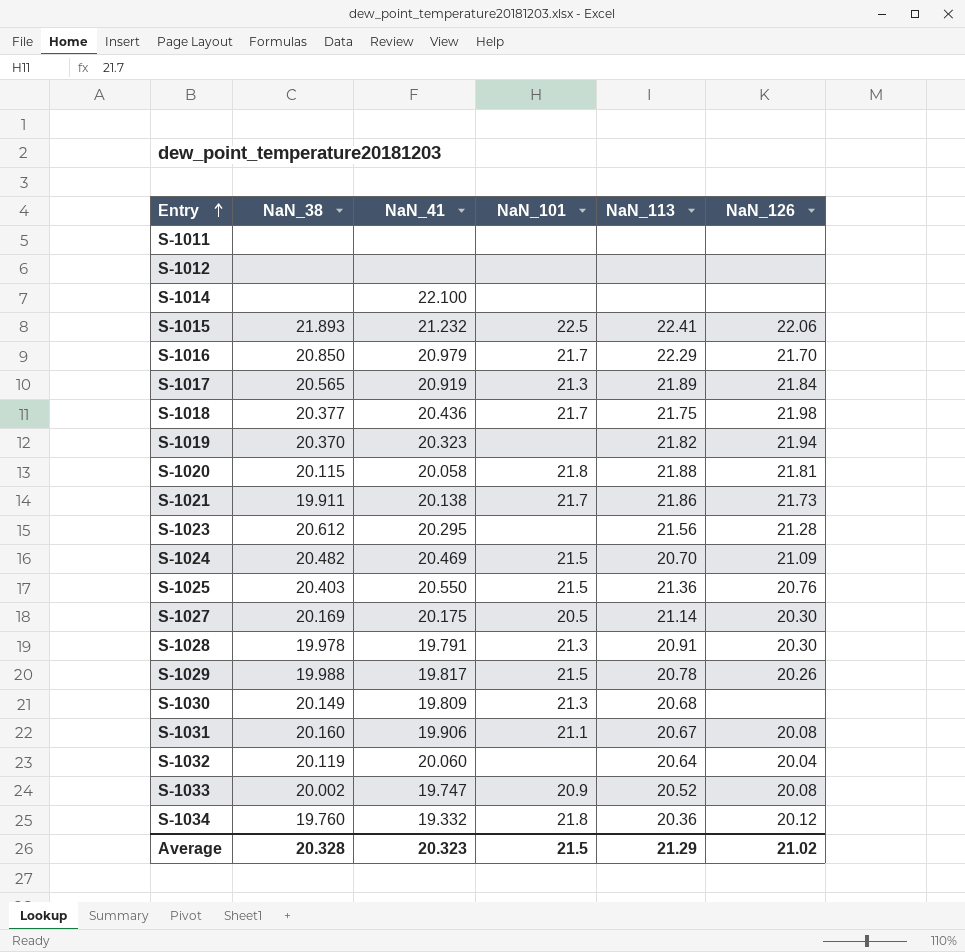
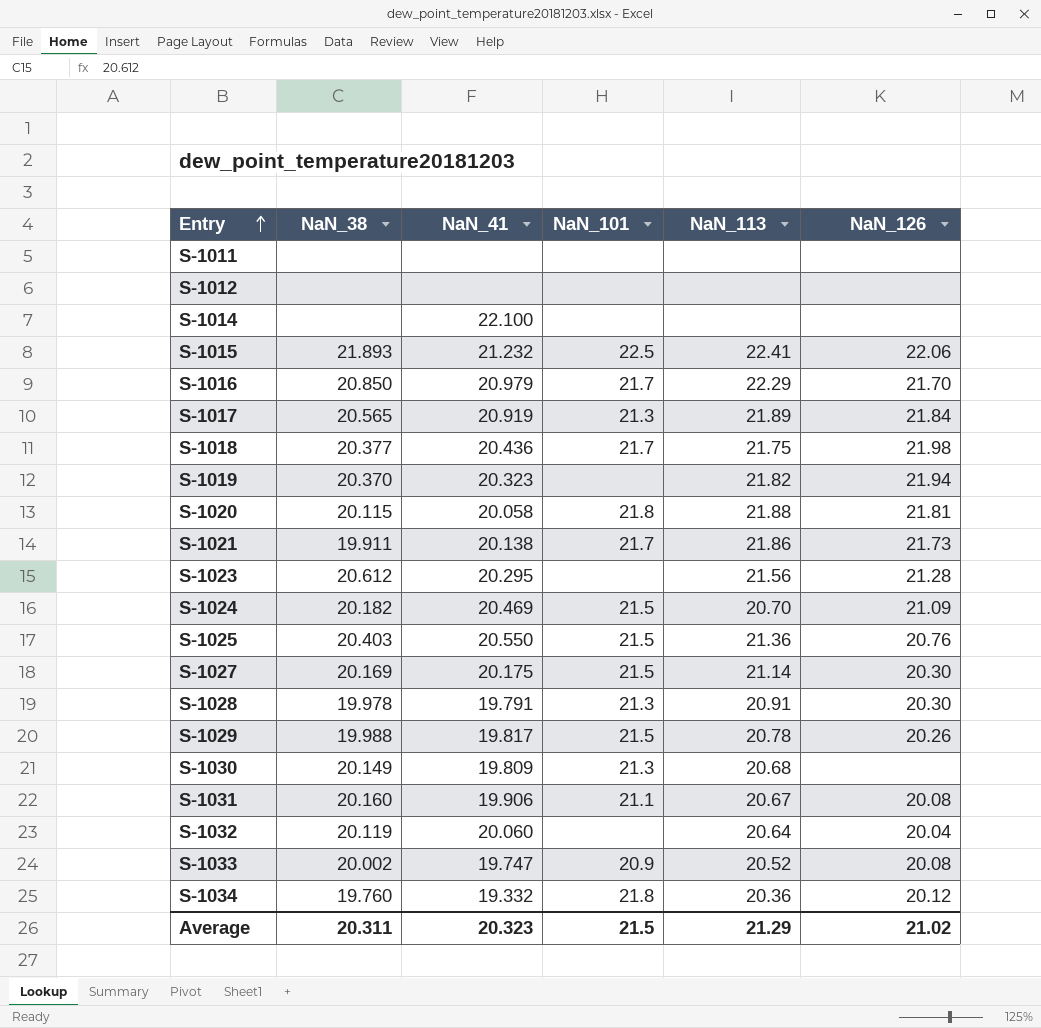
S-1024 | NaN_38: 20.482 -> 20.182
S-1027 | NaN_101: 20.5 -> 21.5
Average | NaN_38: 20.328 -> 20.311

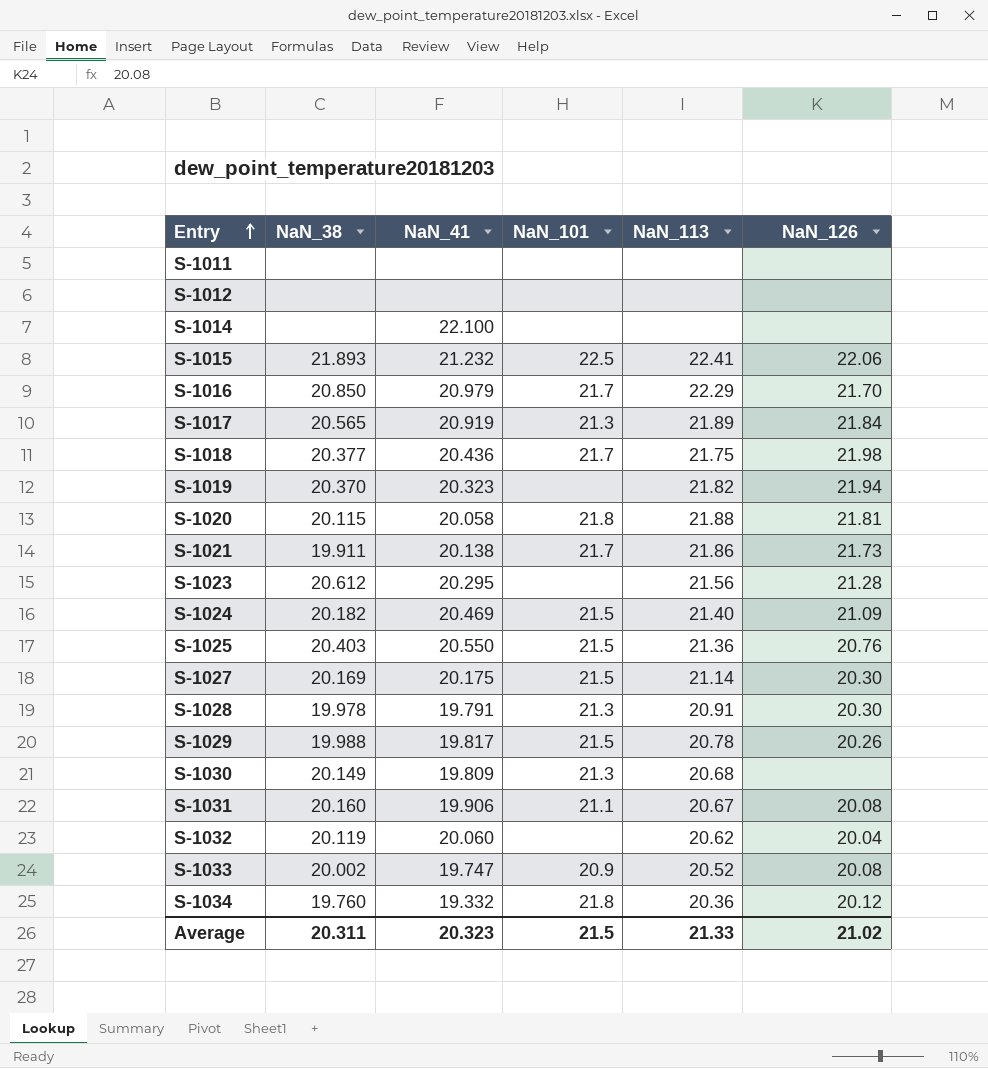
S-1024 | NaN_113: 20.70 -> 21.40
S-1032 | NaN_113: 20.64 -> 20.62
Average | NaN_113: 21.29 -> 21.33

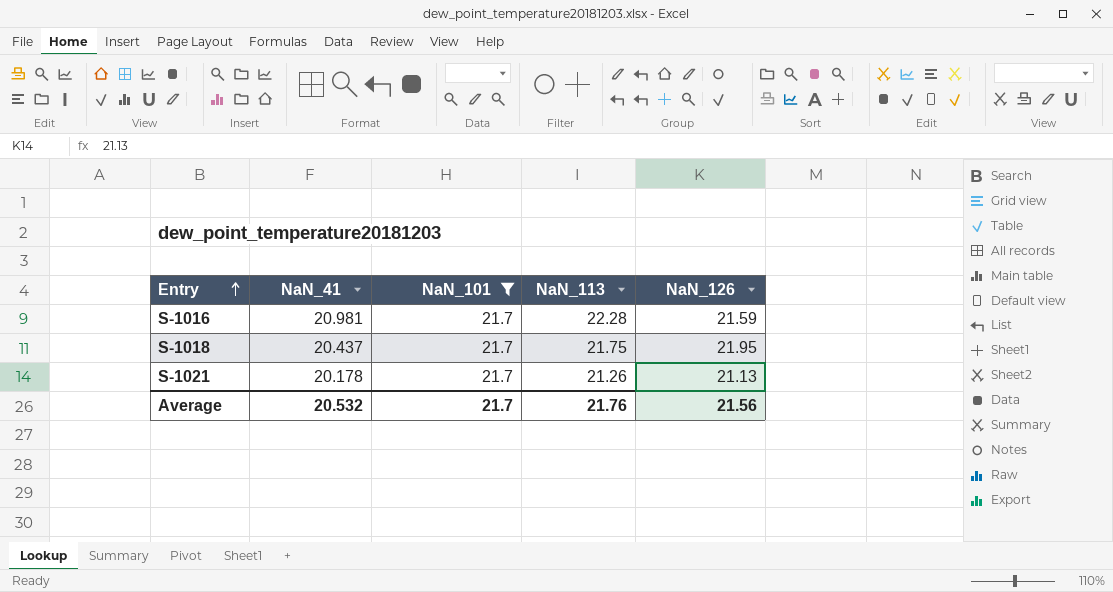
filter: none -> NaN_101 = 21.7
column NaN_38 | position: 2 -> none
S-1016 | NaN_41: 20.979 -> 20.981
S-1016 | NaN_113: 22.29 -> 22.28
S-1016 | NaN_126: 21.70 -> 21.59
S-1018 | NaN_41: 20.436 -> 20.437
S-1018 | NaN_126: 21.98 -> 21.95
S-1021 | NaN_41: 20.138 -> 20.178
S-1021 | NaN_113: 21.86 -> 21.26
S-1021 | NaN_126: 21.73 -> 21.13
Average | NaN_41: 20.323 -> 20.532
Average | NaN_101: 21.5 -> 21.7
Average | NaN_113: 21.33 -> 21.76
Average | NaN_126: 21.02 -> 21.56

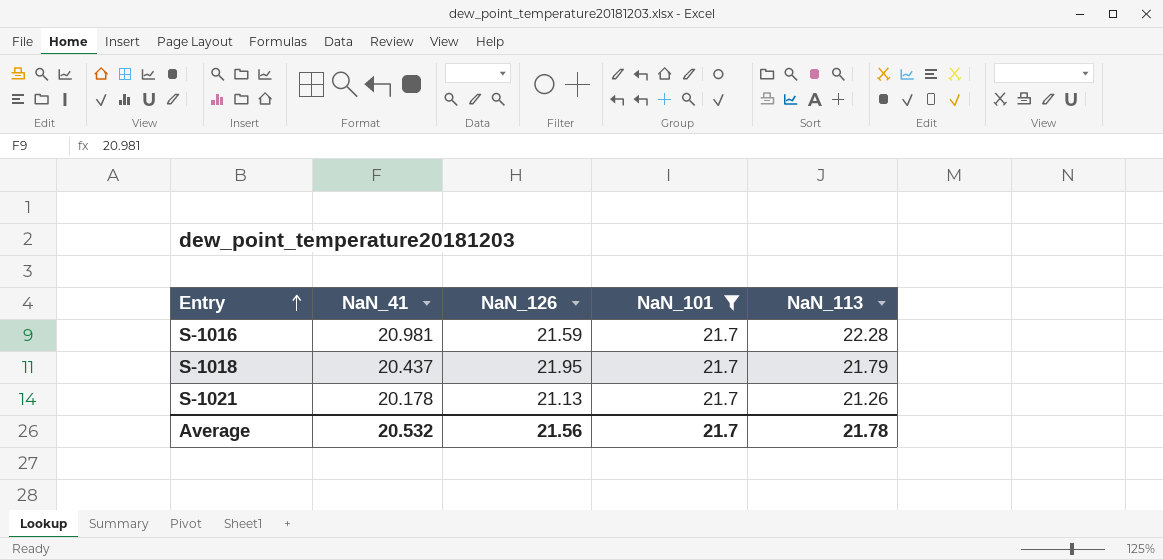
column NaN_126 | position: 5 -> 3
S-1018 | NaN_113: 21.75 -> 21.79
Average | NaN_113: 21.76 -> 21.78

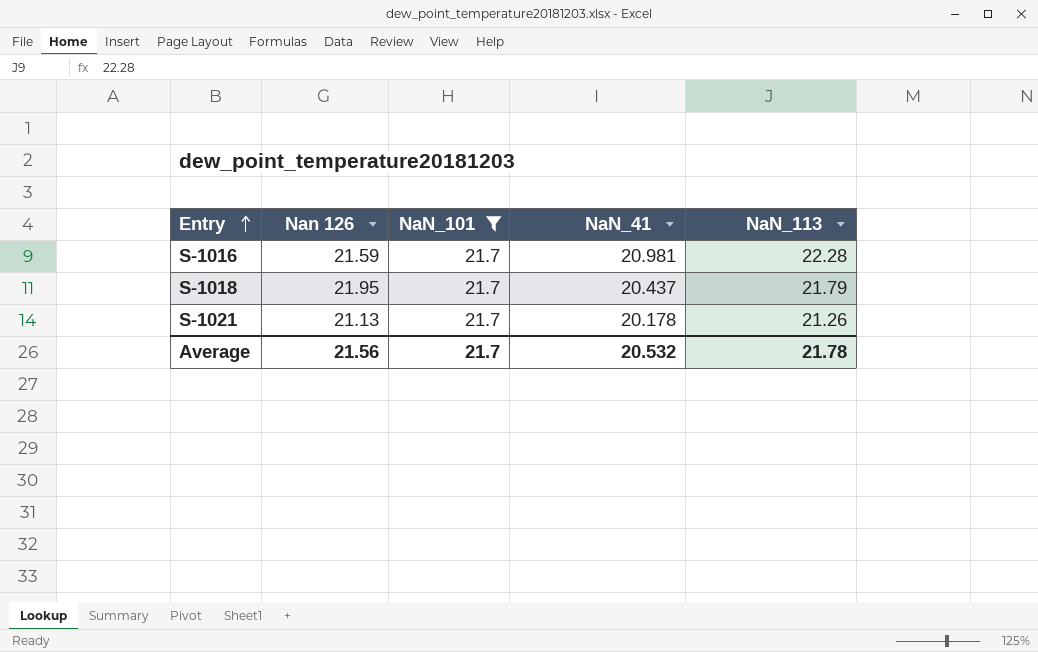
column name: NaN_126 -> Nan 126
column NaN_41 | position: 2 -> 4

